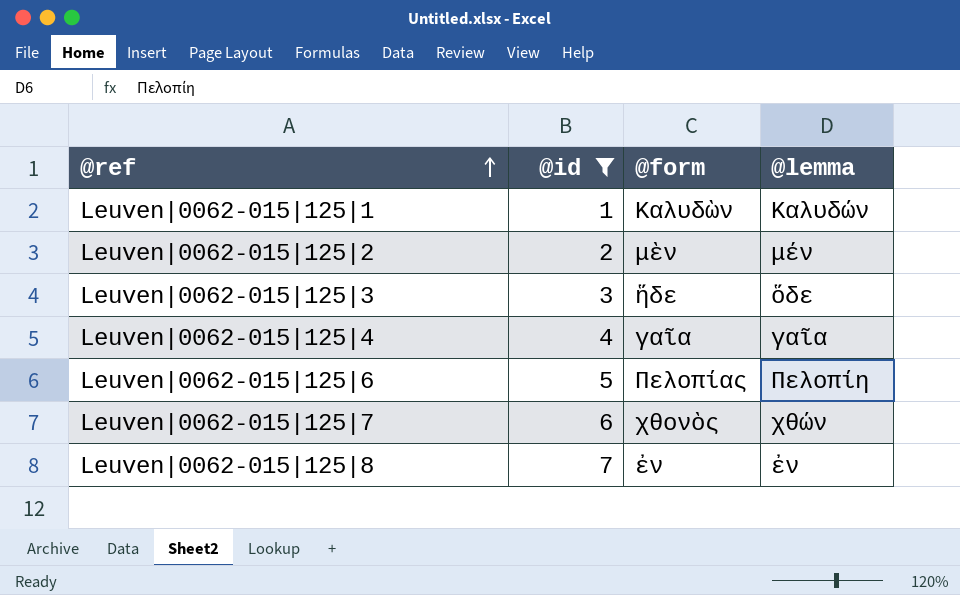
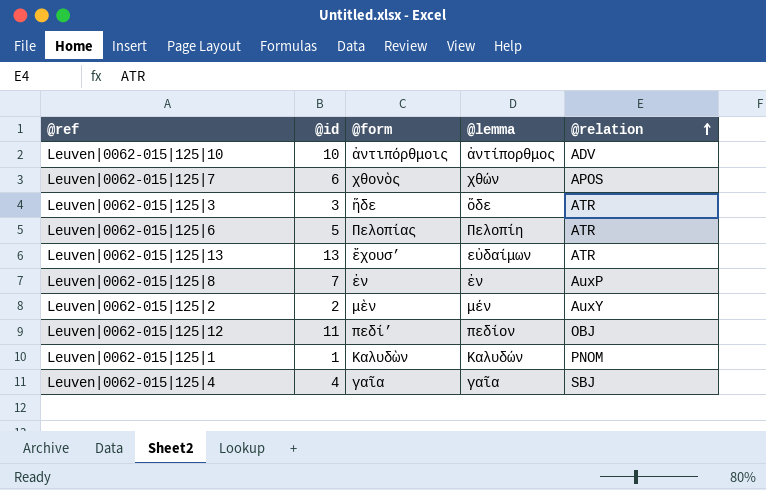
filter: @id <= 7 -> none
row order: @ref ascending -> @relation ascending
column @relation | position: none -> 5

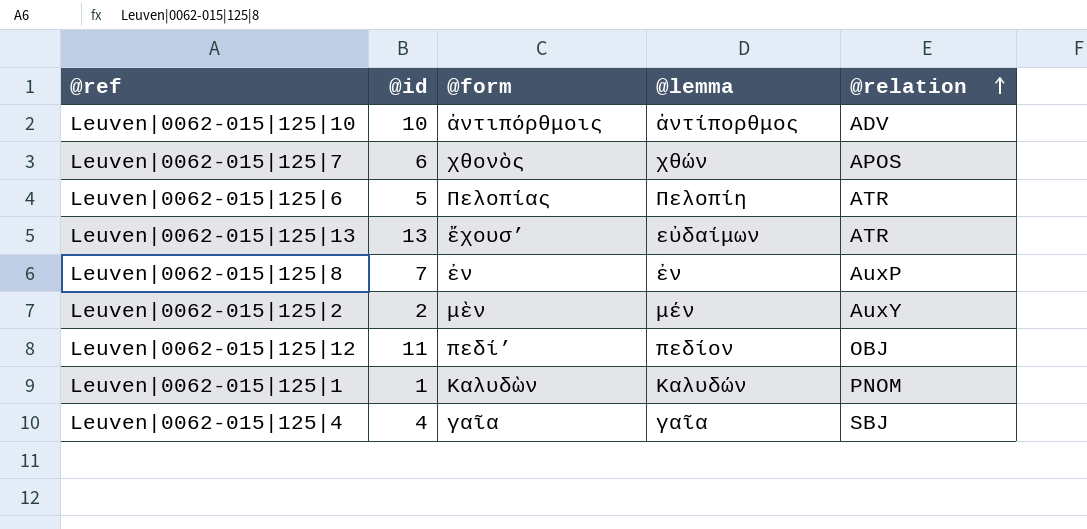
row Leuven|0062-015|125|3: 3 | ἥδε | ὅδε | ATR -> none

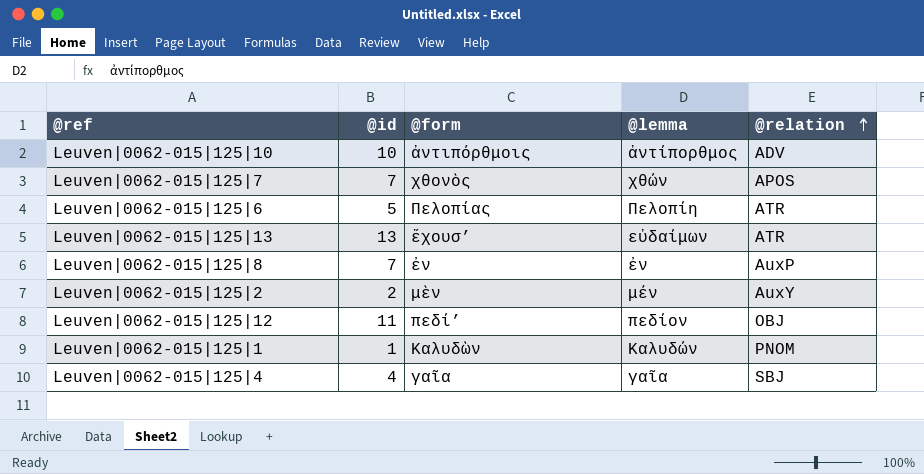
Leuven|0062-015|125|7 | @id: 6 -> 7

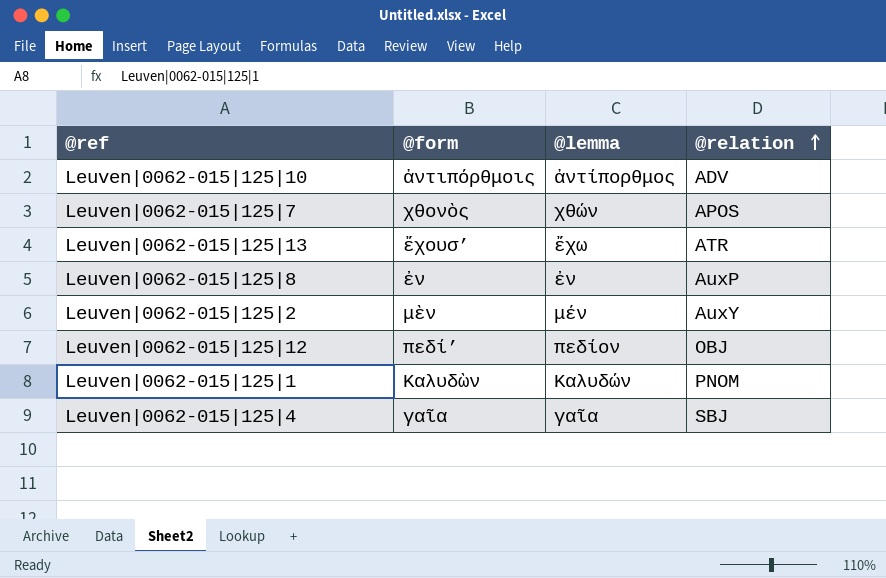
column @id | position: 2 -> none
row Leuven|0062-015|125|6: 5 | Πελοπίας | Πελοπίη | ATR -> none
Leuven|0062-015|125|13 | @lemma: εὐδαίμων -> ἔχω

